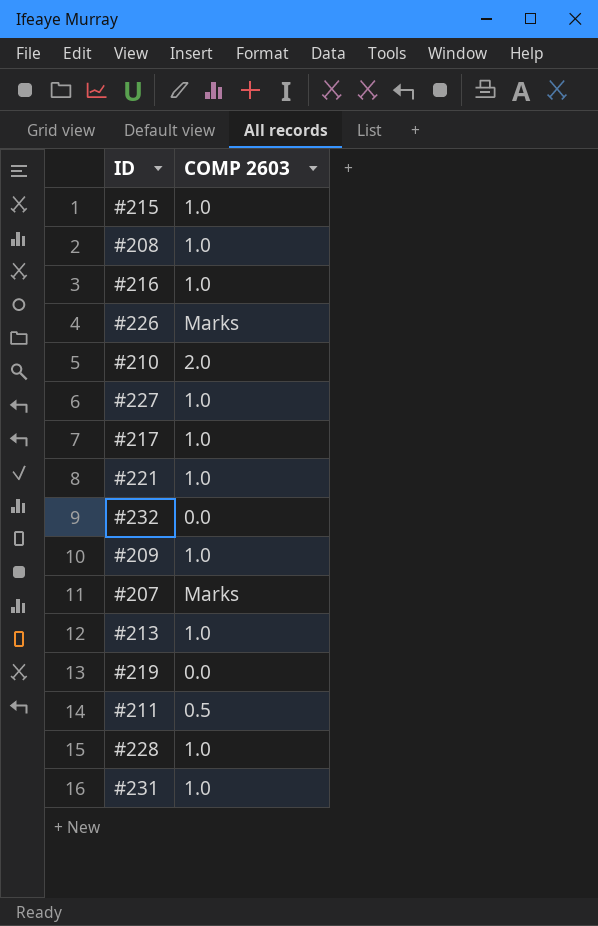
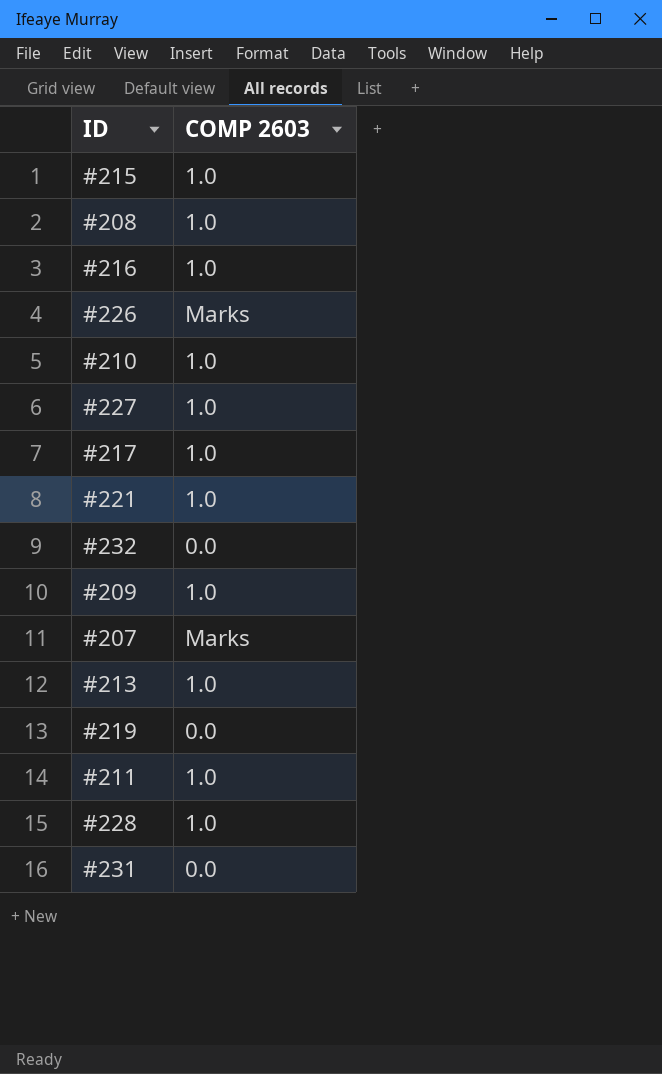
#210 | COMP 2603: 2.0 -> 1.0
#211 | COMP 2603: 0.5 -> 1.0
#231 | COMP 2603: 1.0 -> 0.0

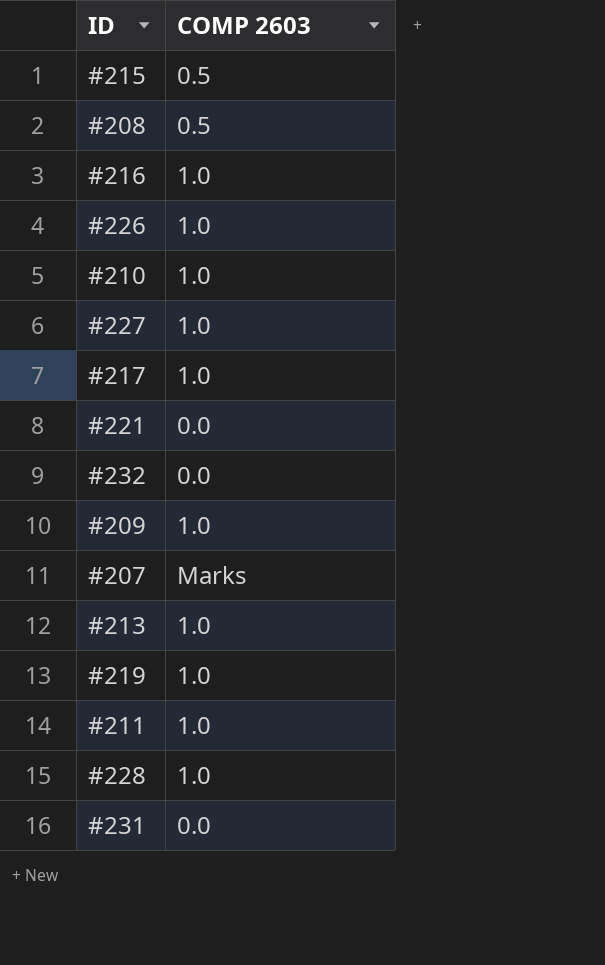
#215 | COMP 2603: 1.0 -> 0.5
#208 | COMP 2603: 1.0 -> 0.5
#226 | COMP 2603: Marks -> 1.0
#221 | COMP 2603: 1.0 -> 0.0
#219 | COMP 2603: 0.0 -> 1.0

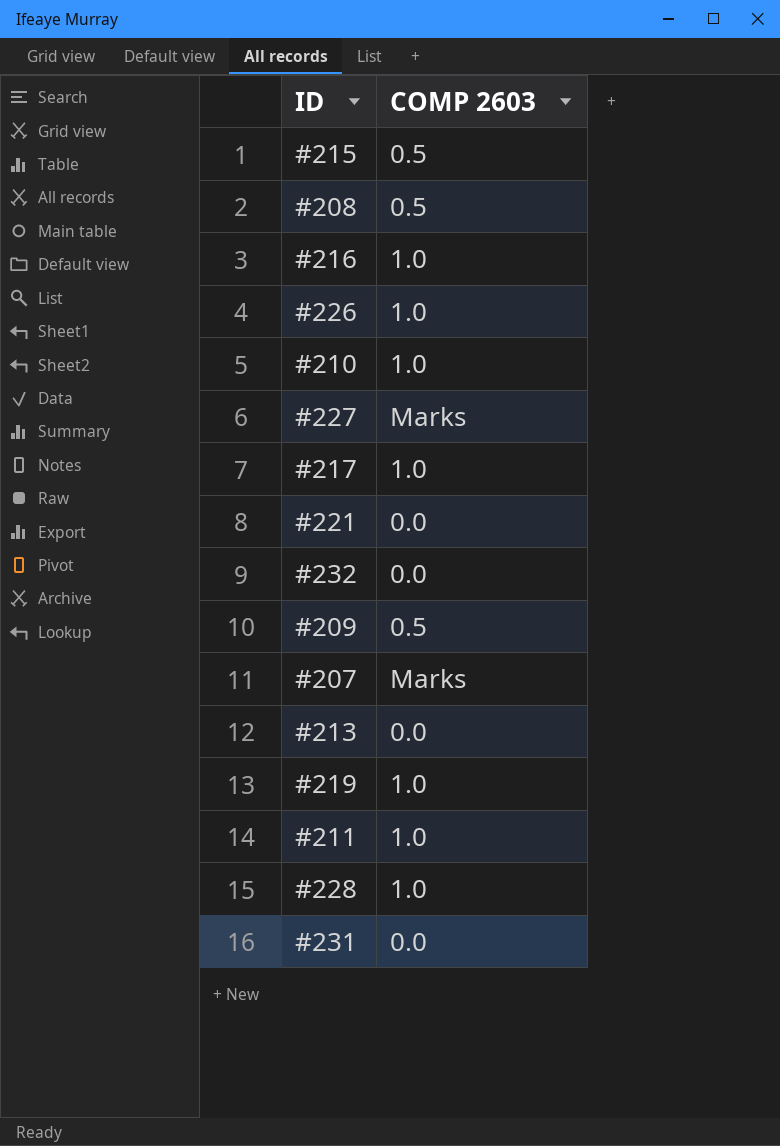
#227 | COMP 2603: 1.0 -> Marks
#209 | COMP 2603: 1.0 -> 0.5
#213 | COMP 2603: 1.0 -> 0.0

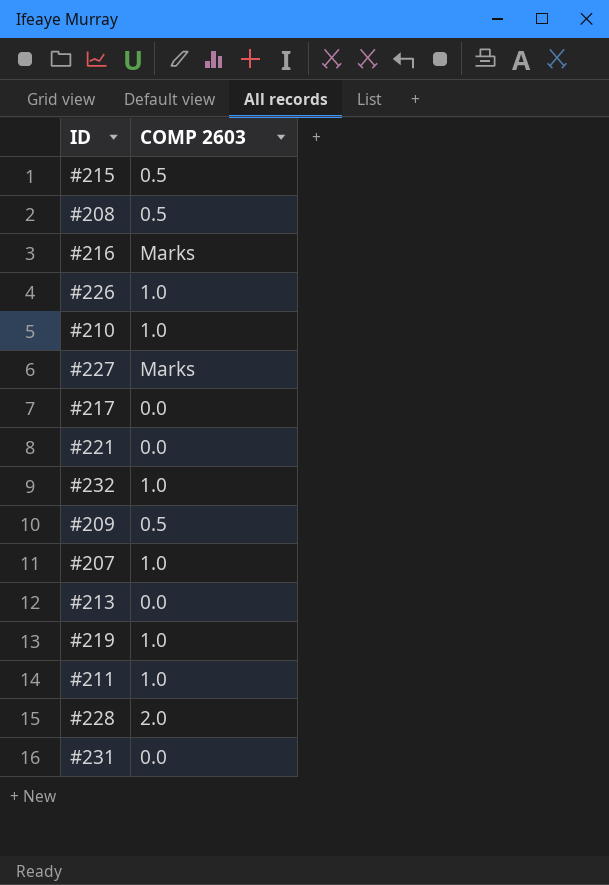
#216 | COMP 2603: 1.0 -> Marks
#217 | COMP 2603: 1.0 -> 0.0
#232 | COMP 2603: 0.0 -> 1.0
#207 | COMP 2603: Marks -> 1.0
#228 | COMP 2603: 1.0 -> 2.0

